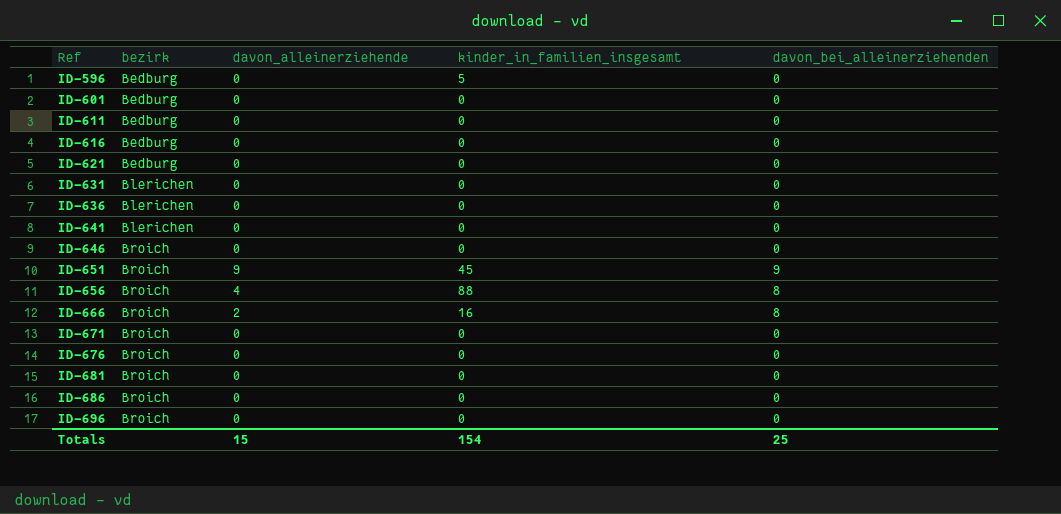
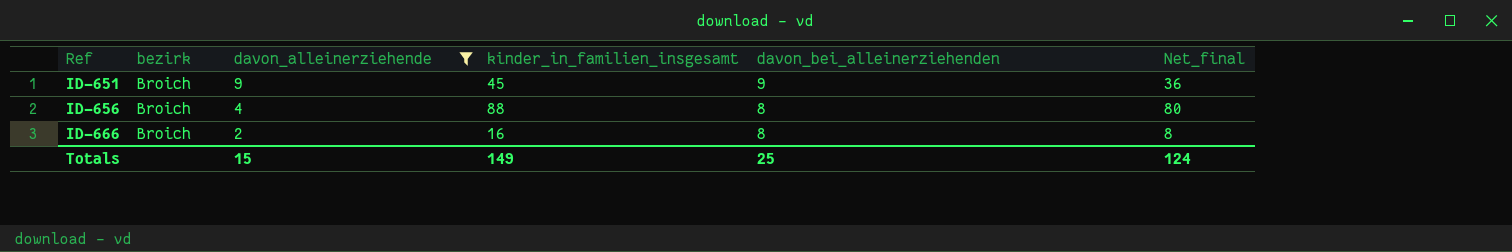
filter: none -> davon_alleinerziehende != 0
column Net_final | formula: none -> [kinder_in_familien_insgesamt] - [davon_bei_alleinerziehenden]
Totals | kinder_in_familien_insgesamt: 154 -> 149

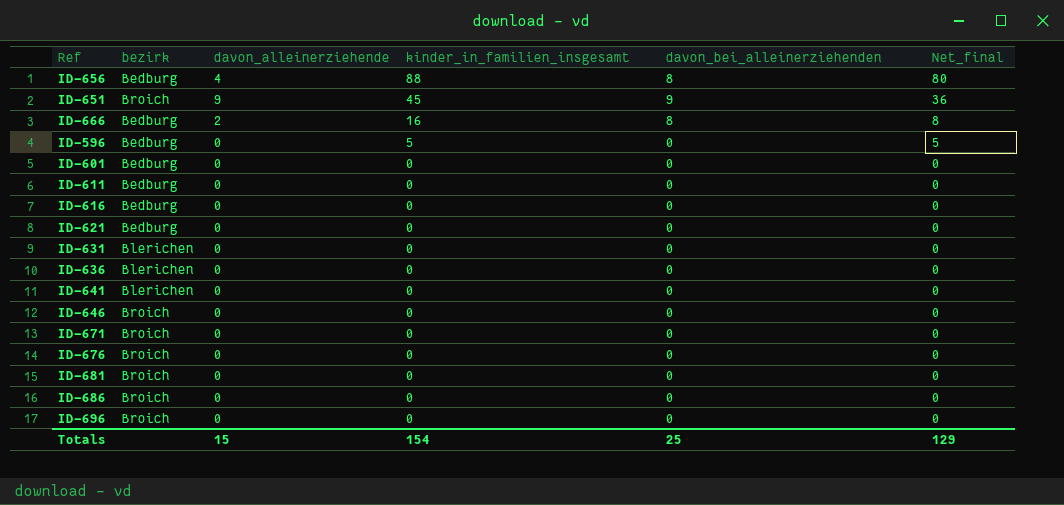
filter: davon_alleinerziehende != 0 -> none
row order: Ref ascending -> kinder_in_familien_insgesamt descending
ID-656 | bezirk: Broich -> Bedburg
ID-666 | bezirk: Broich -> Bedburg
Totals | kinder_in_familien_insgesamt: 149 -> 154
Totals | Net_final: 124 -> 129

